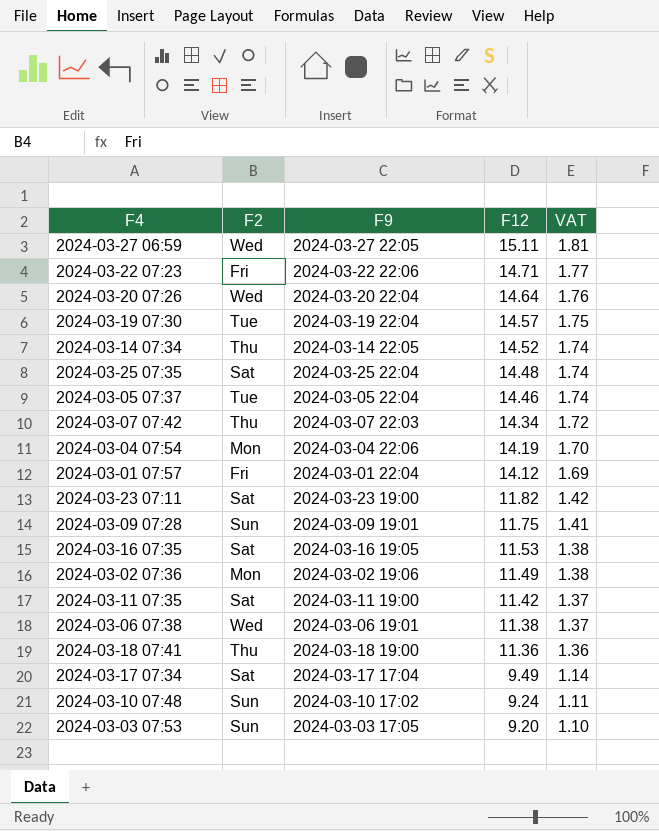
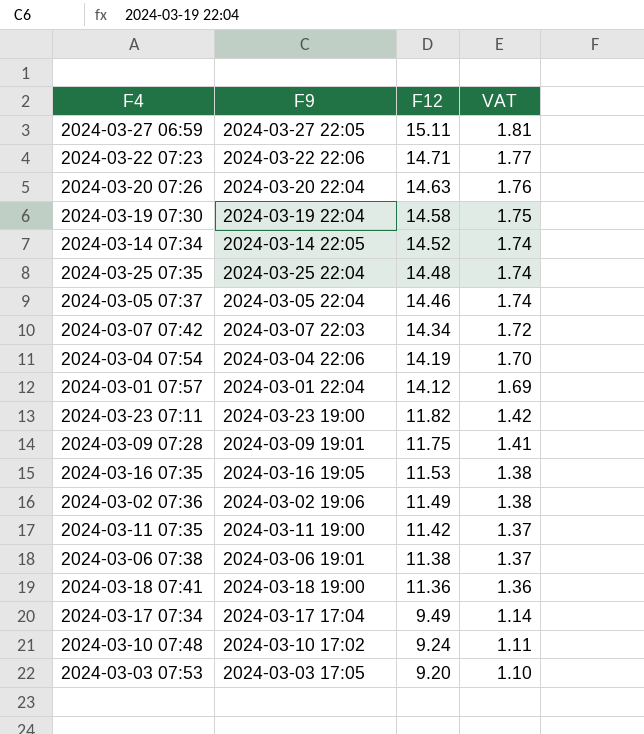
column F2 | position: 2 -> none
2024-03-20 07:26 | F12: 14.64 -> 14.63
2024-03-19 07:30 | F12: 14.57 -> 14.58

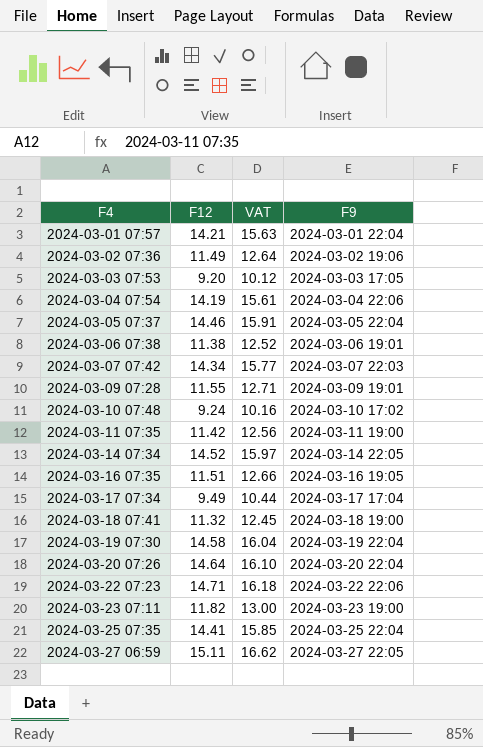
row order: F12 descending -> F4 ascending
column VAT | formula: [F12] * 0.12 -> [F12] * 1.1
column F9 | position: 2 -> 4
2024-03-01 07:57 | F12: 14.12 -> 14.21
2024-03-09 07:28 | F12: 11.75 -> 11.55
2024-03-16 07:35 | F12: 11.53 -> 11.51
2024-03-18 07:41 | F12: 11.36 -> 11.32
2024-03-20 07:26 | F12: 14.63 -> 14.64
2024-03-25 07:35 | F12: 14.48 -> 14.41

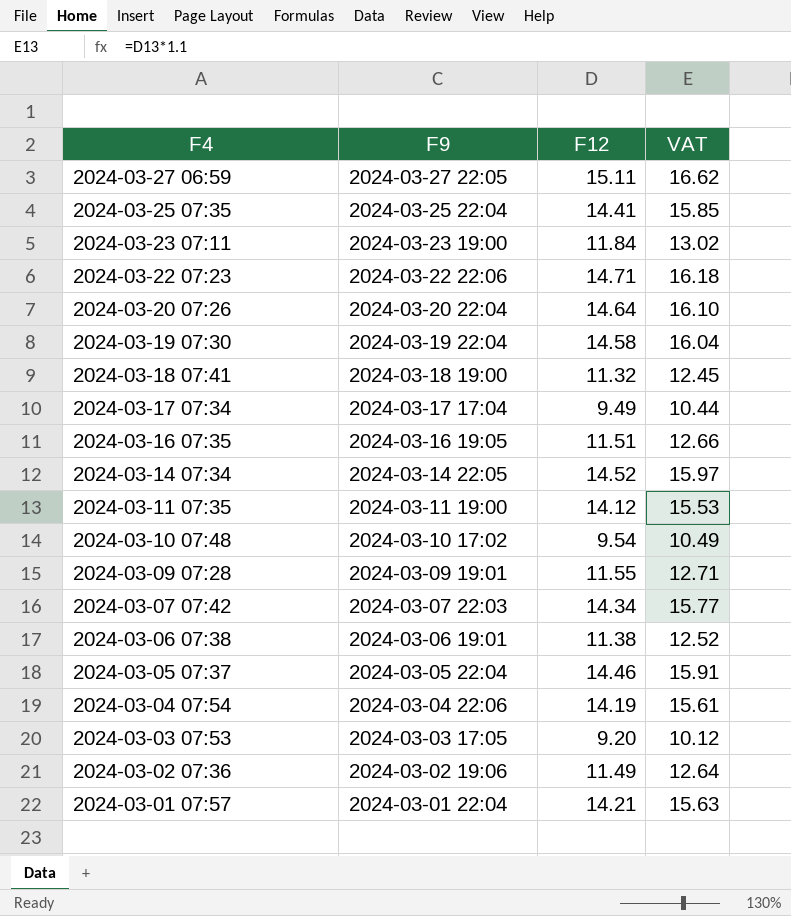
row order: F4 ascending -> F4 descending
column F9 | position: 4 -> 2
2024-03-23 07:11 | F12: 11.82 -> 11.84
2024-03-23 07:11 | VAT: 13.00 -> 13.02
2024-03-11 07:35 | F12: 11.42 -> 14.12
2024-03-11 07:35 | VAT: 12.56 -> 15.53
2024-03-10 07:48 | F12: 9.24 -> 9.54
2024-03-10 07:48 | VAT: 10.16 -> 10.49

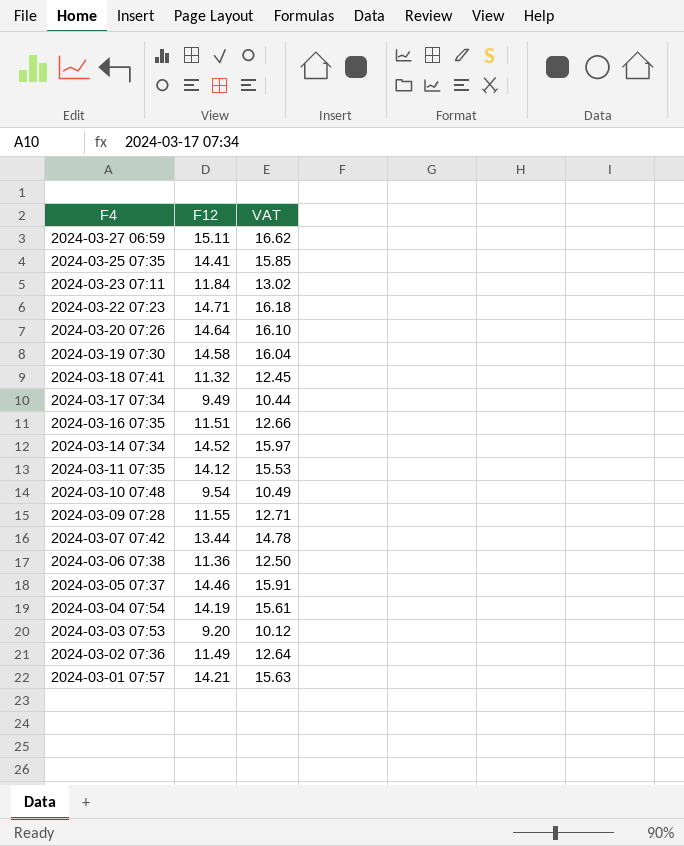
column F9 | position: 2 -> none
2024-03-07 07:42 | F12: 14.34 -> 13.44
2024-03-07 07:42 | VAT: 15.77 -> 14.78
2024-03-06 07:38 | F12: 11.38 -> 11.36
2024-03-06 07:38 | VAT: 12.52 -> 12.50

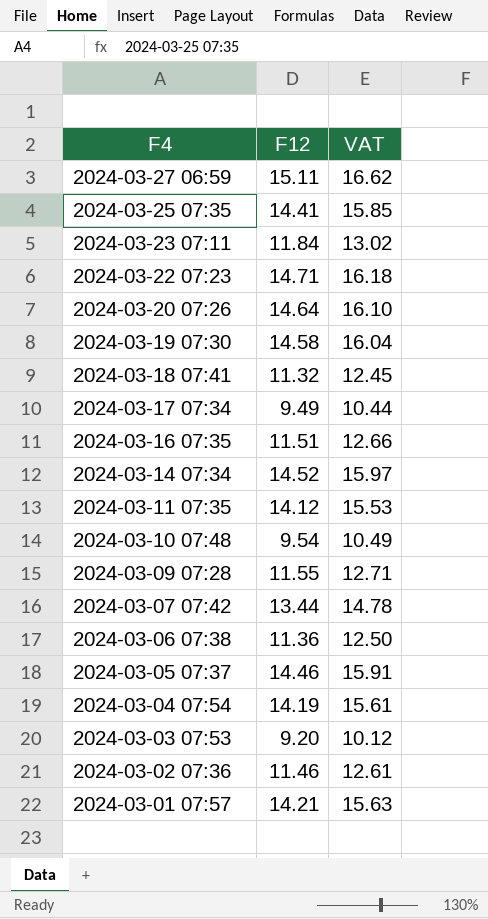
2024-03-02 07:36 | F12: 11.49 -> 11.46
2024-03-02 07:36 | VAT: 12.64 -> 12.61

